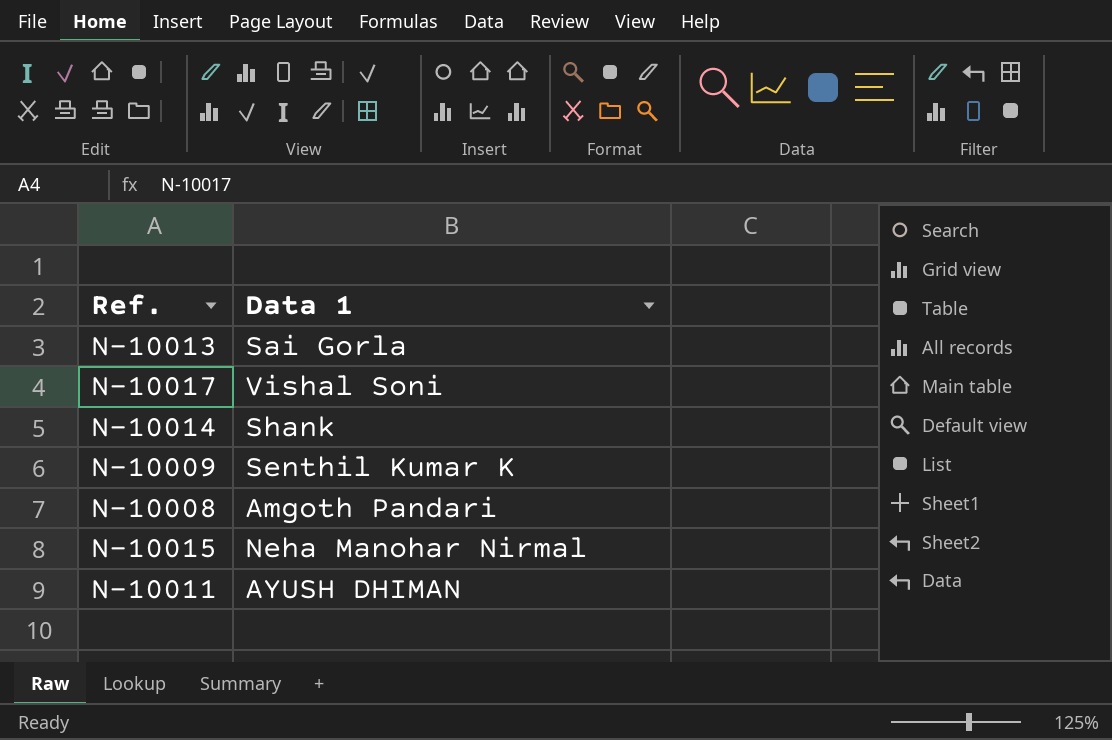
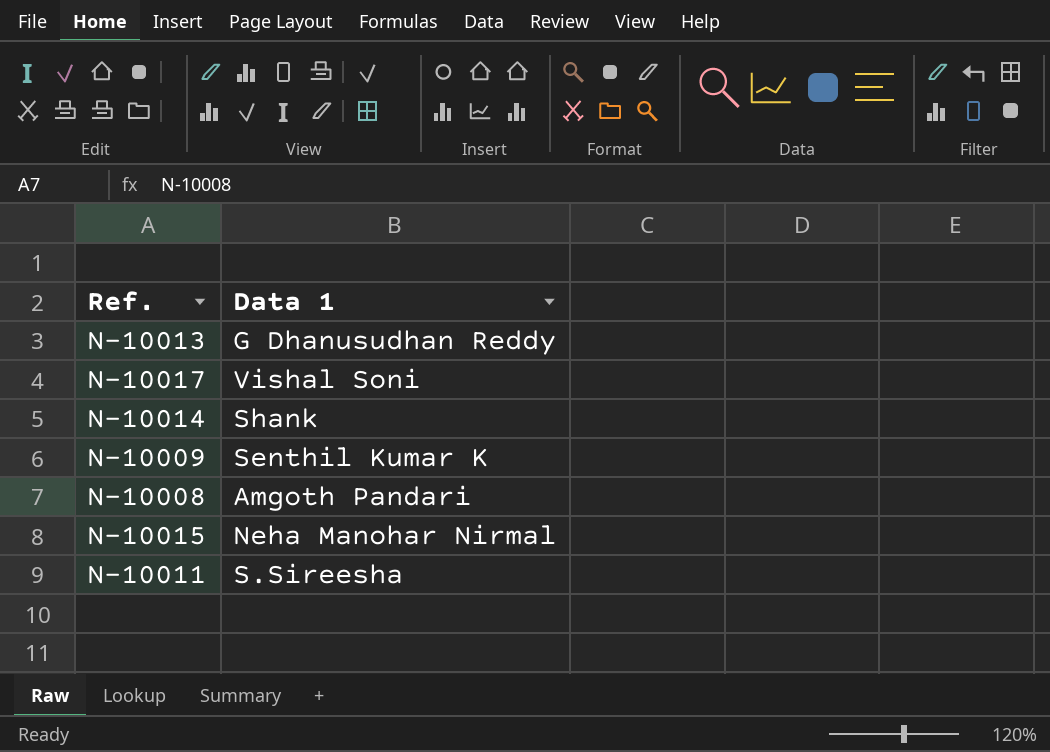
N-10013 | Data 1: Sai Gorla -> G Dhanusudhan Reddy
N-10011 | Data 1: AYUSH DHIMAN -> S.Sireesha

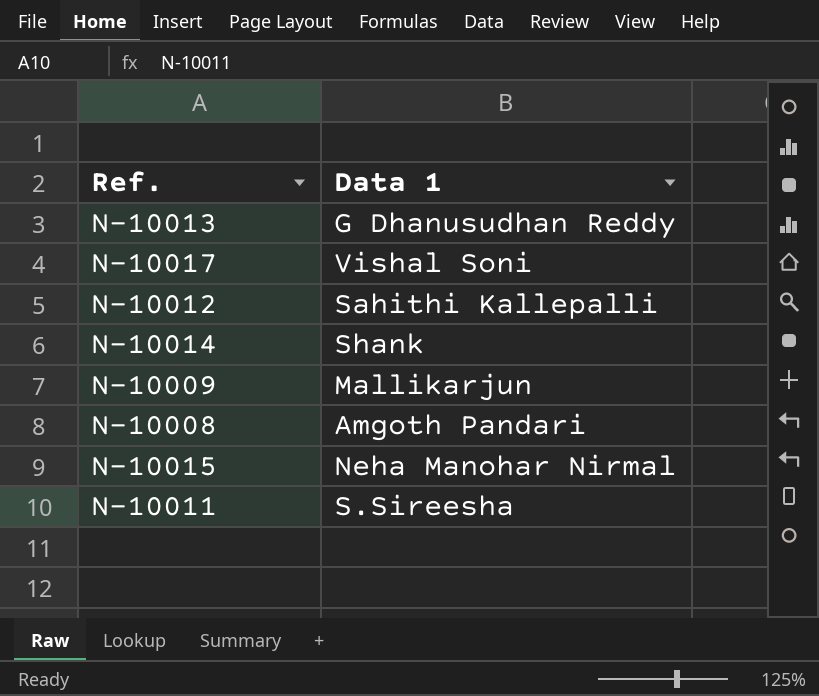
row N-10012: none -> Sahithi Kallepalli
N-10009 | Data 1: Senthil Kumar K -> Mallikarjun

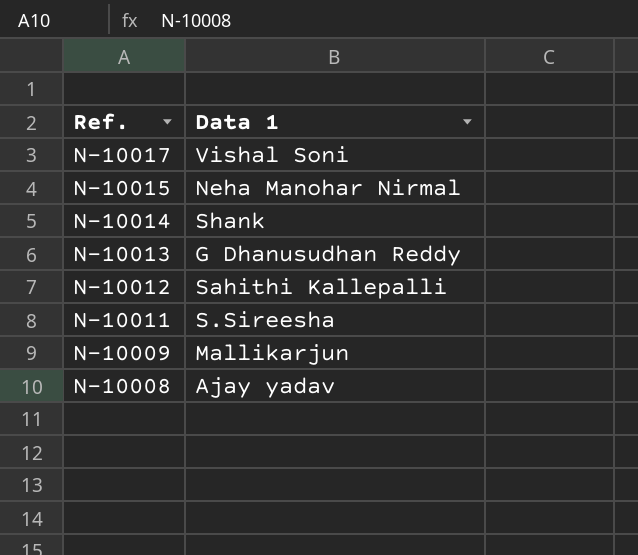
row order: none -> Ref. descending
N-10008 | Data 1: Amgoth Pandari -> Ajay yadav

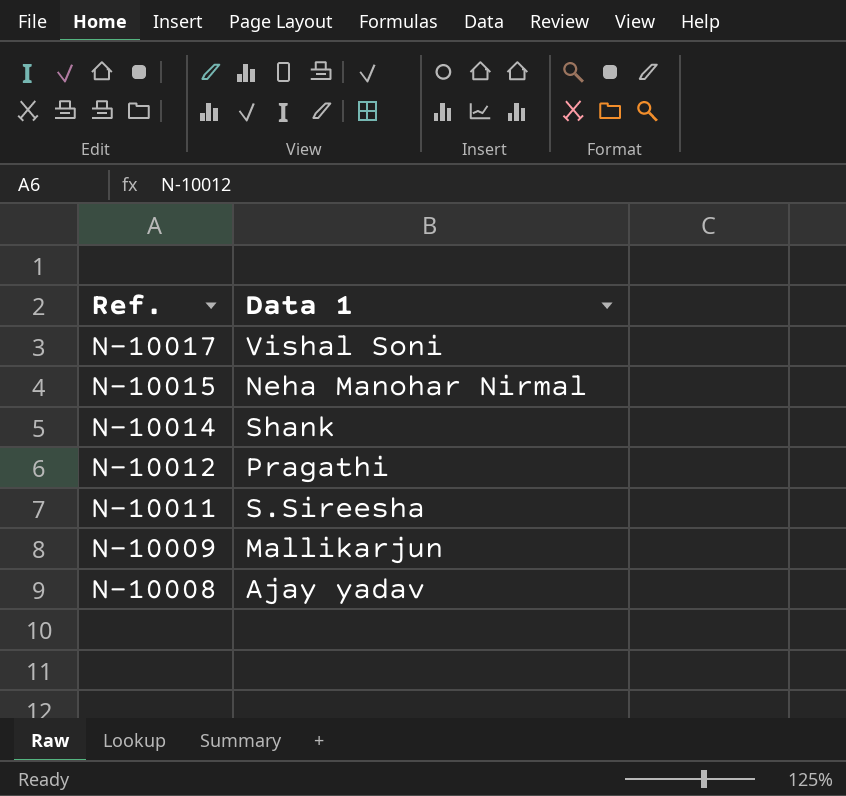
row N-10013: G Dhanusudhan Reddy -> none
N-10012 | Data 1: Sahithi Kallepalli -> Pragathi

